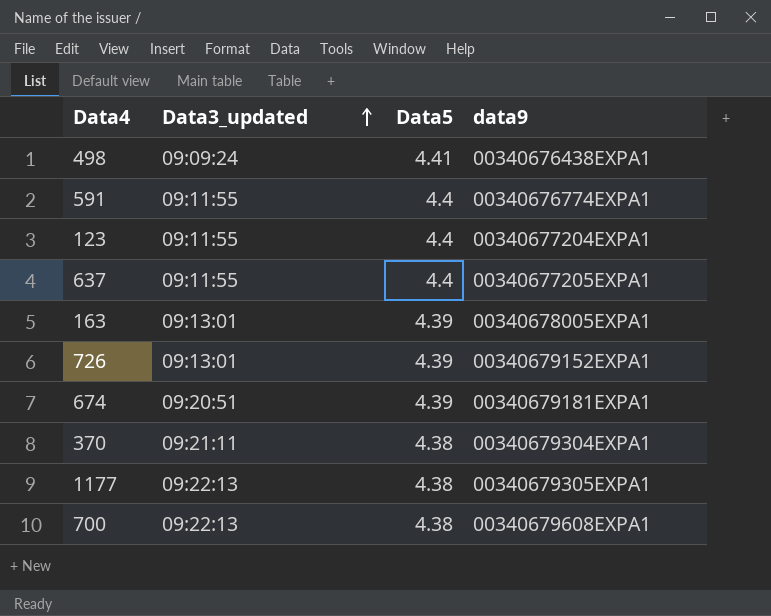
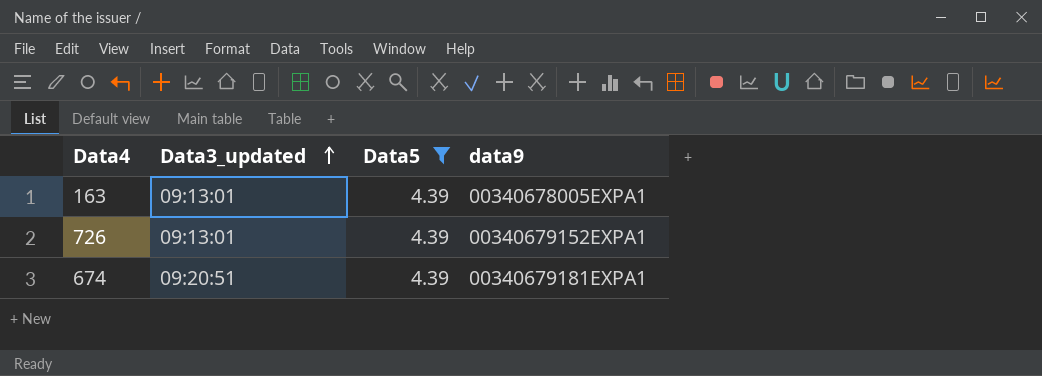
filter: none -> Data5 = 4.39

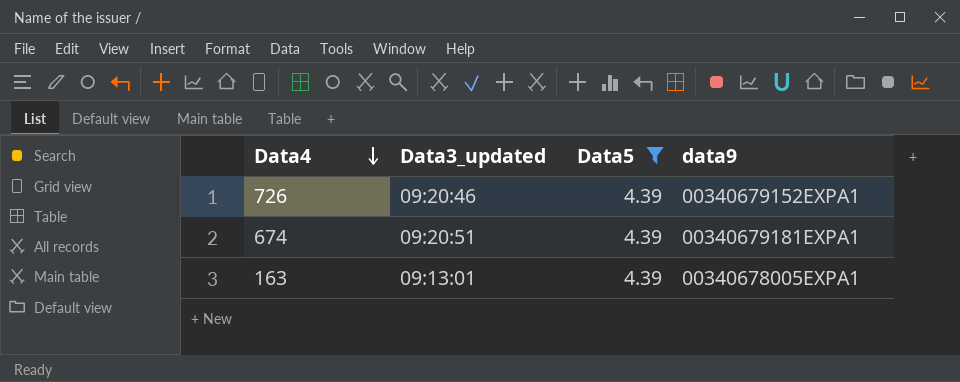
row order: Data3_updated ascending -> Data4 descending
726 | Data3_updated: 09:13:01 -> 09:20:46

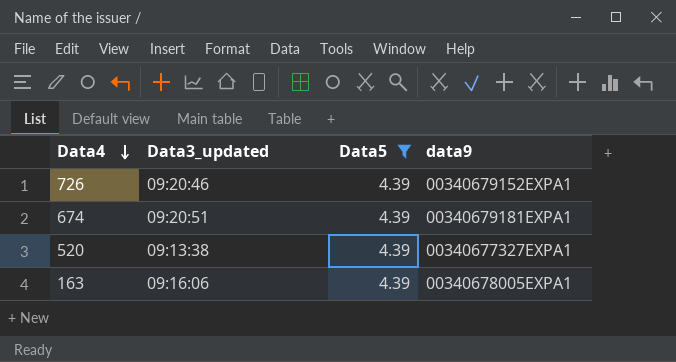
row 520: none -> 09:13:38 | 4.39 | 00340677327EXPA1
163 | Data3_updated: 09:13:01 -> 09:16:06

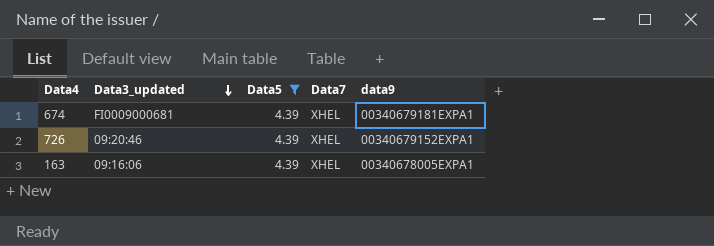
row order: Data4 descending -> Data3_updated descending
column Data7 | position: none -> 4
row 520: 09:13:38 | 4.39 | 00340677327EXPA1 -> none
674 | Data3_updated: 09:20:51 -> FI0009000681

